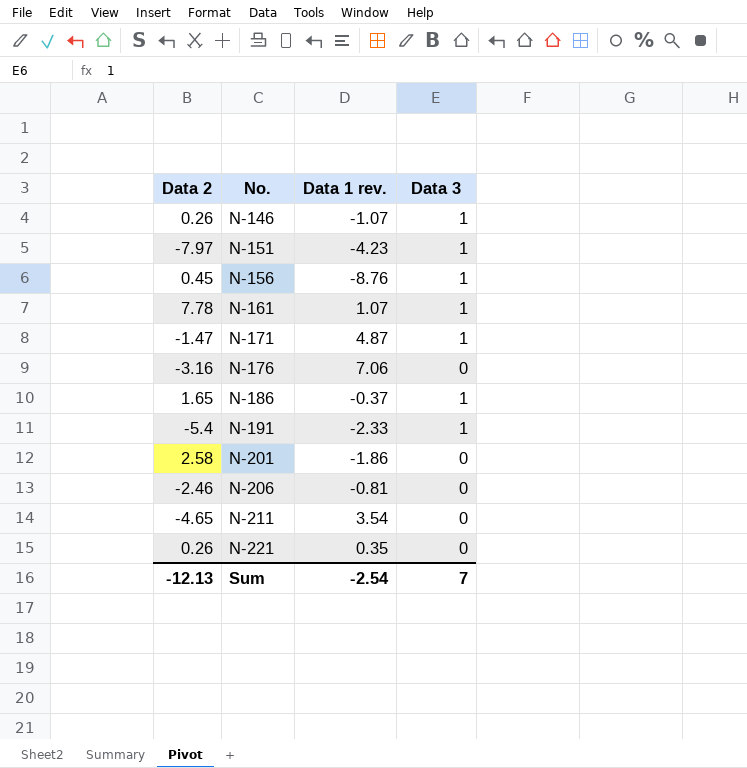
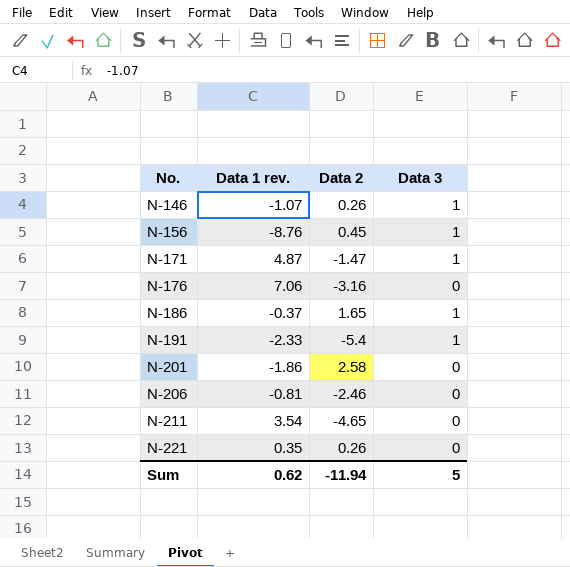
column Data 2 | position: 1 -> 3
row N-151: -7.97 | -4.23 | 1 -> none
row N-161: 7.78 | 1.07 | 1 -> none
Sum | Data 1 rev.: -2.54 -> 0.62
Sum | Data 2: -12.13 -> -11.94
Sum | Data 3: 7 -> 5

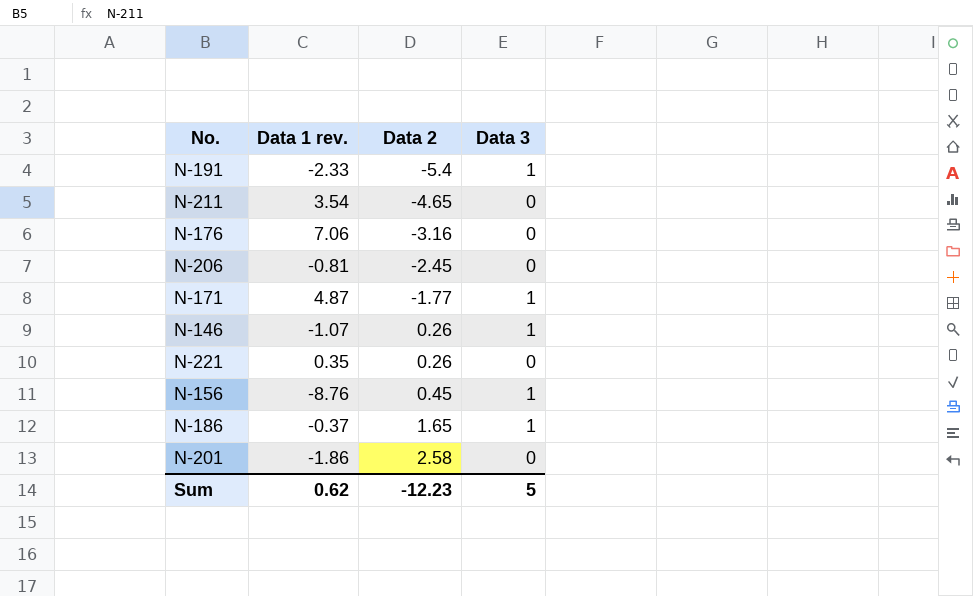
row order: No. ascending -> Data 2 ascending
N-206 | Data 2: -2.46 -> -2.45
N-171 | Data 2: -1.47 -> -1.77
Sum | Data 2: -11.94 -> -12.23

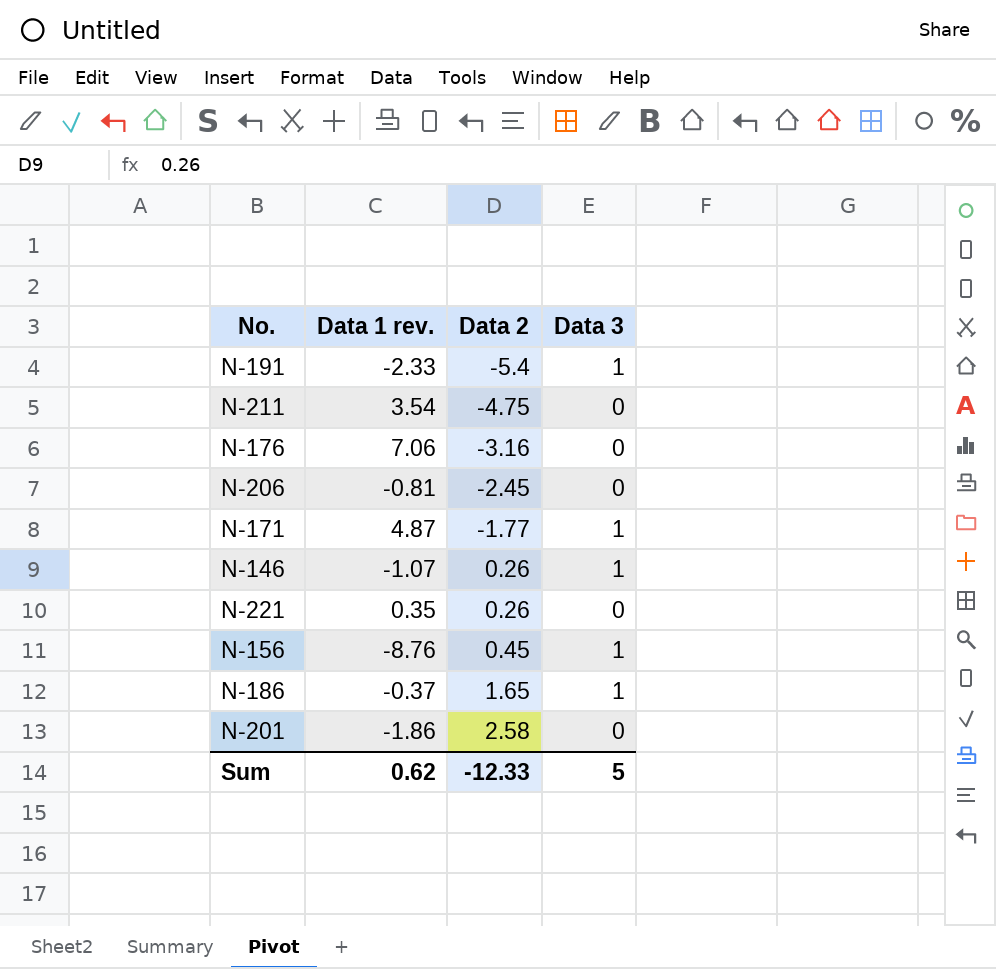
N-211 | Data 2: -4.65 -> -4.75
Sum | Data 2: -12.23 -> -12.33

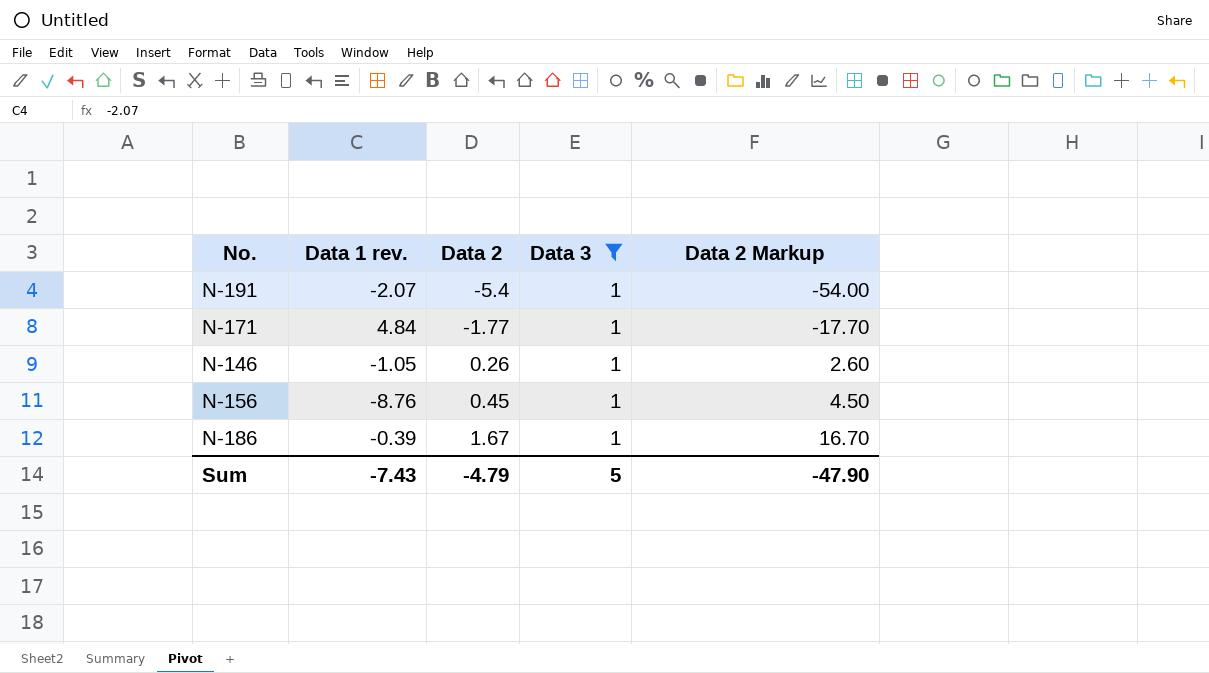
filter: none -> Data 3 = 1
column Data 2 Markup | formula: none -> [Data 2] * 10
N-191 | Data 1 rev.: -2.33 -> -2.07
N-171 | Data 1 rev.: 4.87 -> 4.84
N-146 | Data 1 rev.: -1.07 -> -1.05
N-186 | Data 1 rev.: -0.37 -> -0.39
N-186 | Data 2: 1.65 -> 1.67
Sum | Data 1 rev.: 0.62 -> -7.43
Sum | Data 2: -12.33 -> -4.79

